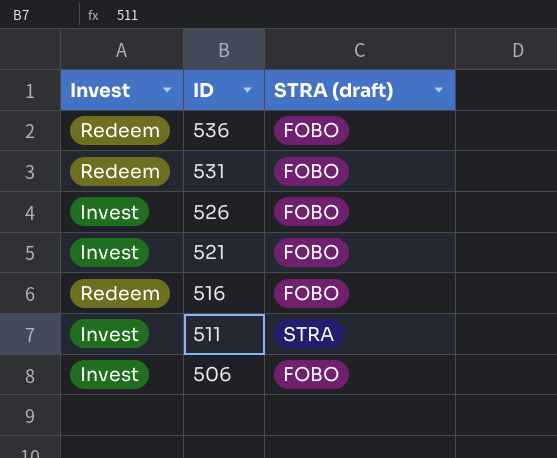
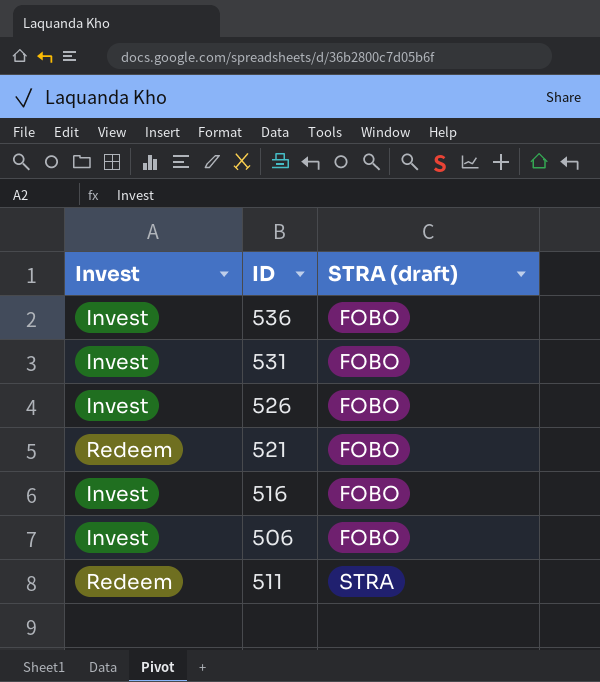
row order: ID descending -> STRA (draft) ascending
536 | Invest: Redeem -> Invest
531 | Invest: Redeem -> Invest
521 | Invest: Invest -> Redeem
516 | Invest: Redeem -> Invest
511 | Invest: Invest -> Redeem

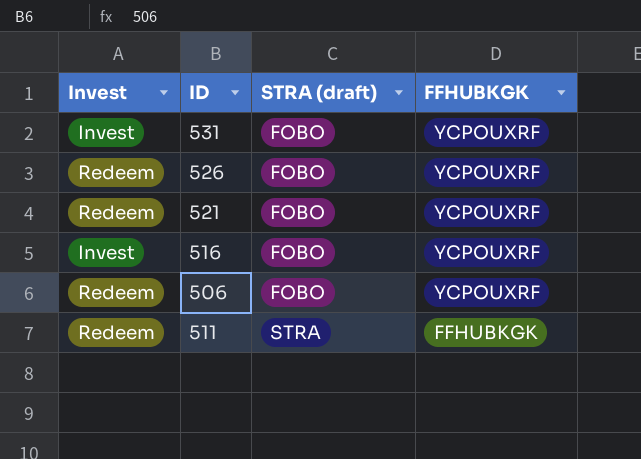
column FFHUBKGK | position: none -> 4
row 536: Invest | FOBO -> none
526 | Invest: Invest -> Redeem
506 | Invest: Invest -> Redeem

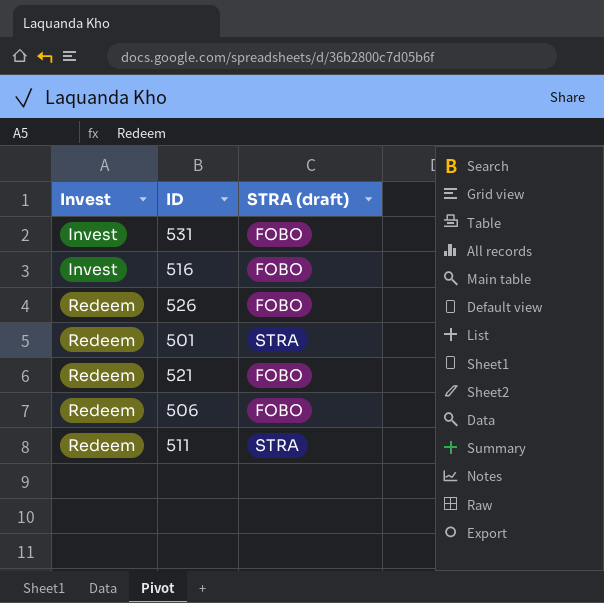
row order: STRA (draft) ascending -> Invest ascending
column FFHUBKGK | position: 4 -> none
row 501: none -> Redeem | STRA

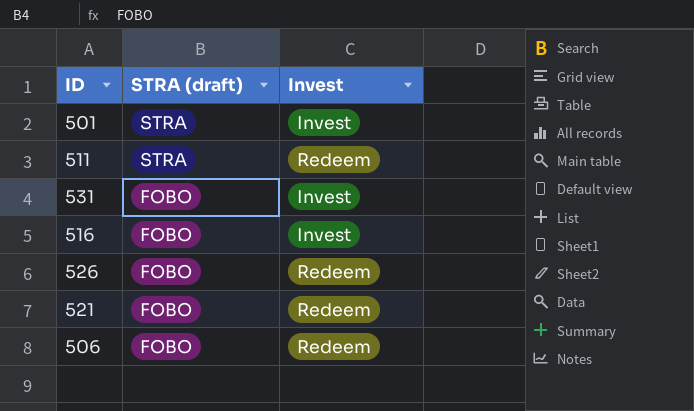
row order: Invest ascending -> STRA (draft) descending
column Invest | position: 1 -> 3
501 | Invest: Redeem -> Invest

